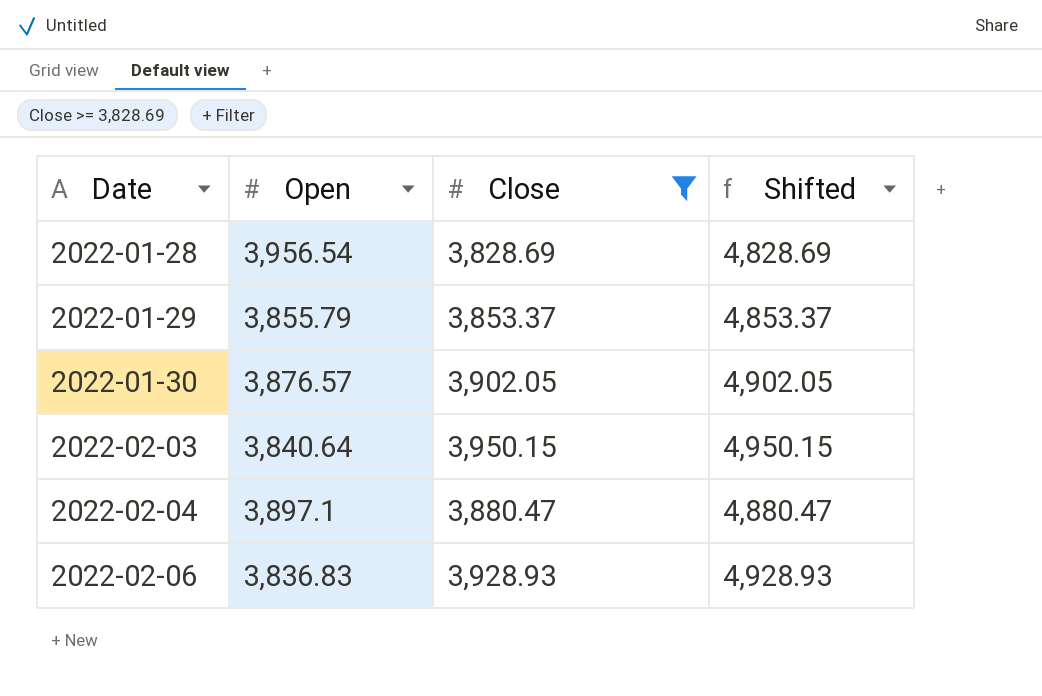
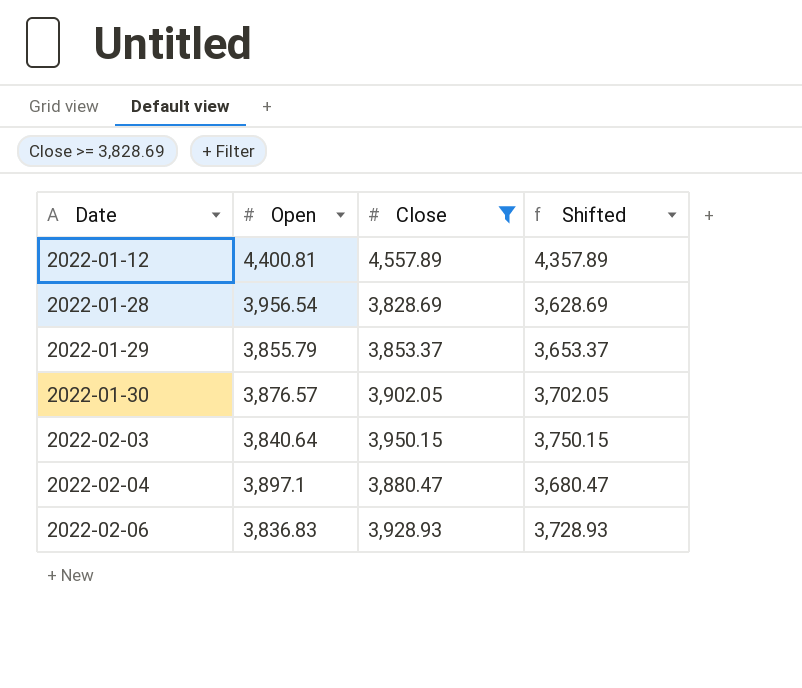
column Shifted | formula: [Close] + 1000 -> [Close] - 200
row 2022-01-12: none -> 4,400.81 | 4,557.89 | 4,357.89

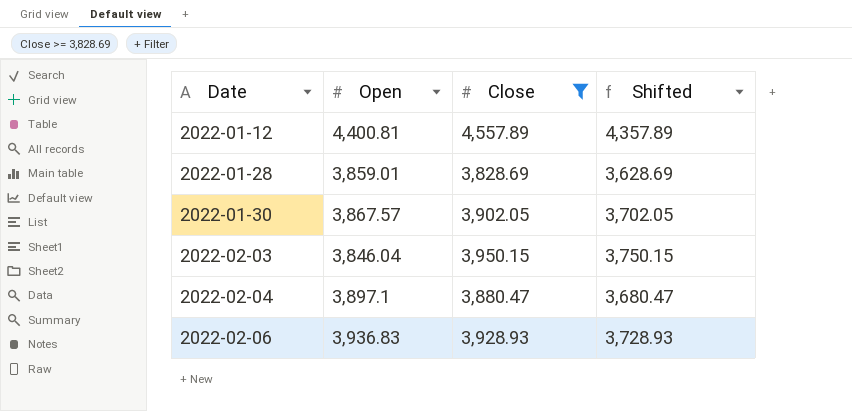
row 2022-01-29: 3,855.79 | 3,853.37 | 3,653.37 -> none
2022-01-28 | Open: 3,956.54 -> 3,859.01
2022-01-30 | Open: 3,876.57 -> 3,867.57
2022-02-03 | Open: 3,840.64 -> 3,846.04
2022-02-06 | Open: 3,836.83 -> 3,936.83

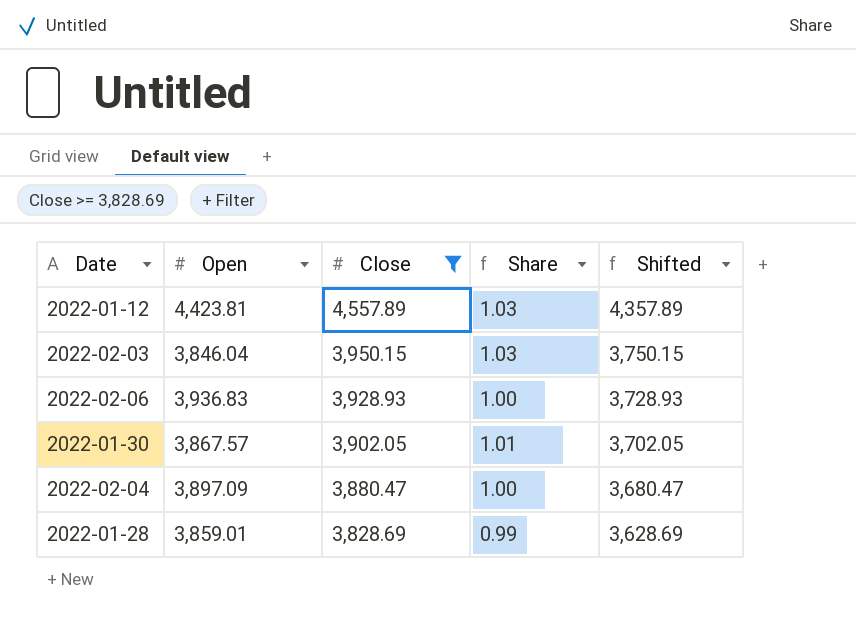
row order: Date ascending -> Close descending
column Share | formula: none -> [Close] / [Open]
2022-01-12 | Open: 4,400.81 -> 4,423.81
2022-02-04 | Open: 3,897.1 -> 3,897.09

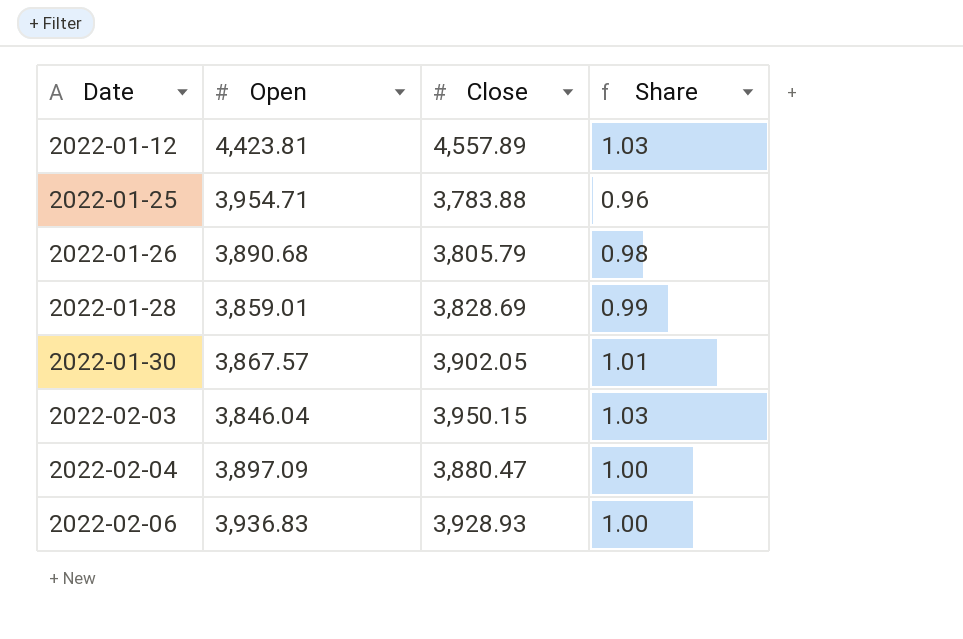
filter: Close >= 3,828.69 -> none
row order: Close descending -> Date ascending
column Shifted | formula: [Close] - 200 -> none

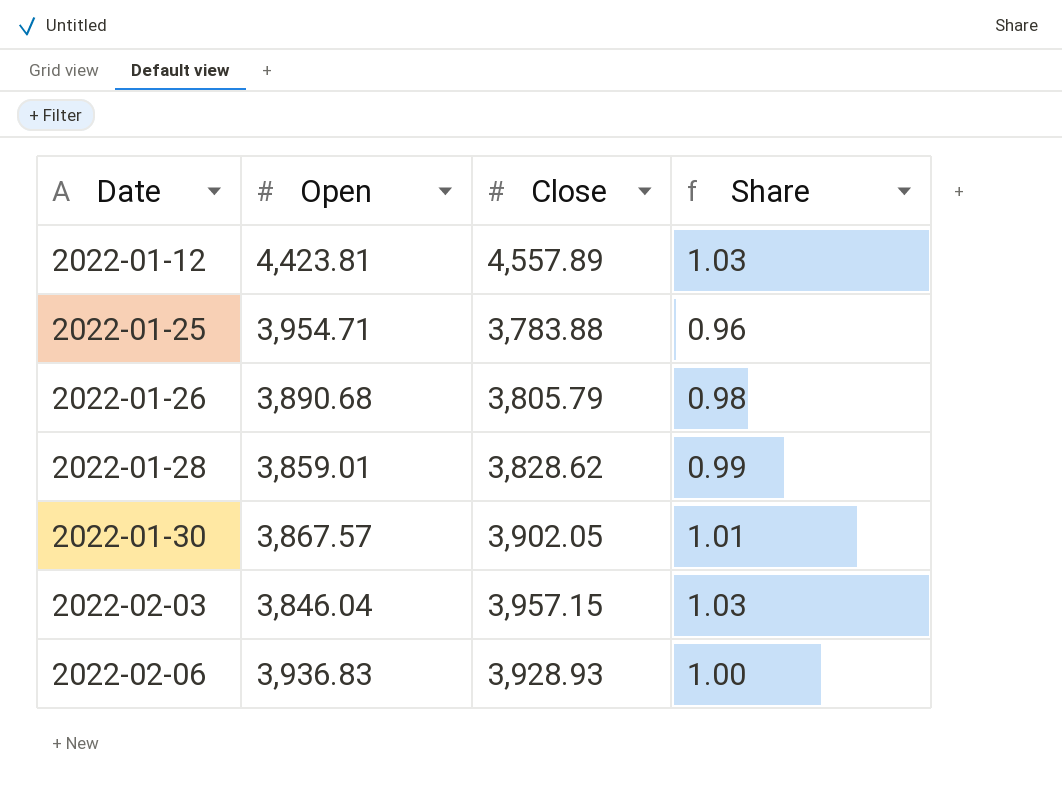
row 2022-02-04: 3,897.09 | 3,880.47 | 1.00 -> none
2022-01-28 | Close: 3,828.69 -> 3,828.62
2022-02-03 | Close: 3,950.15 -> 3,957.15

